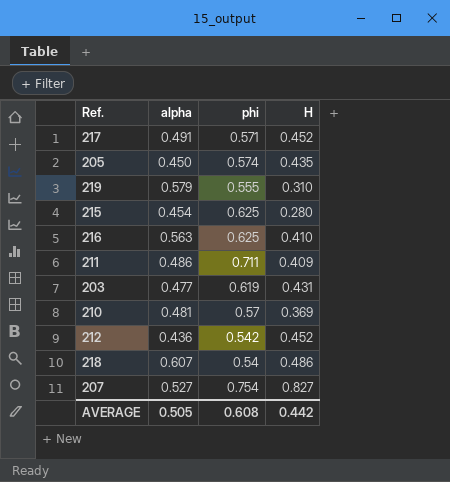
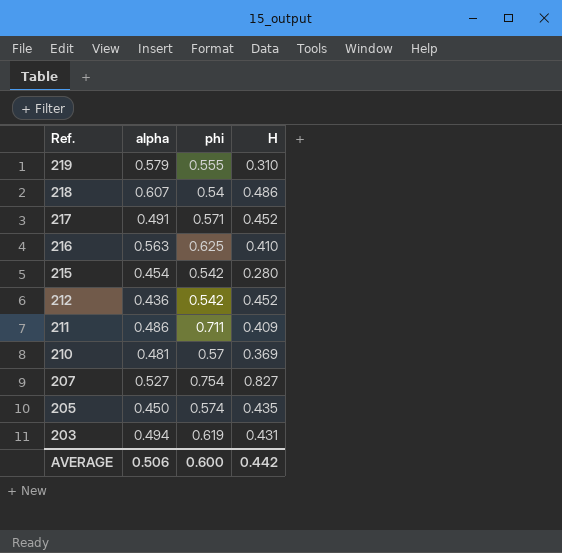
row order: none -> Ref. descending
215 | phi: 0.625 -> 0.542
203 | alpha: 0.477 -> 0.494
AVERAGE | alpha: 0.505 -> 0.506
AVERAGE | phi: 0.608 -> 0.600

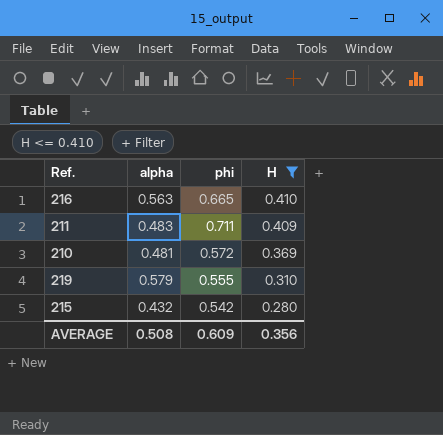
filter: none -> H <= 0.410
row order: Ref. descending -> H descending
216 | phi: 0.625 -> 0.665
211 | alpha: 0.486 -> 0.483
210 | phi: 0.57 -> 0.572
215 | alpha: 0.454 -> 0.432
AVERAGE | alpha: 0.506 -> 0.508
AVERAGE | phi: 0.600 -> 0.609
AVERAGE | H: 0.442 -> 0.356

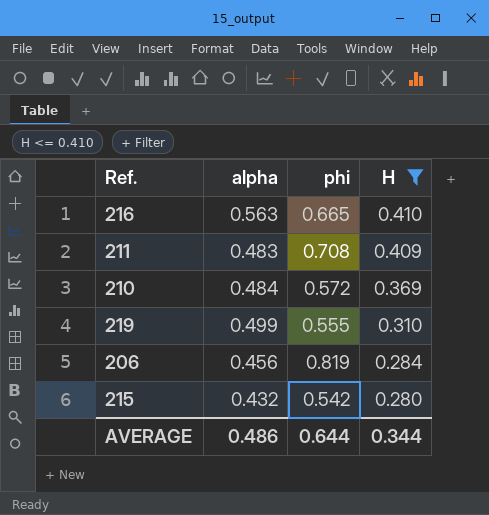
211 | phi: 0.711 -> 0.708
210 | alpha: 0.481 -> 0.484
219 | alpha: 0.579 -> 0.499
row 206: none -> 0.456 | 0.819 | 0.284
AVERAGE | alpha: 0.508 -> 0.486
AVERAGE | phi: 0.609 -> 0.644
AVERAGE | H: 0.356 -> 0.344

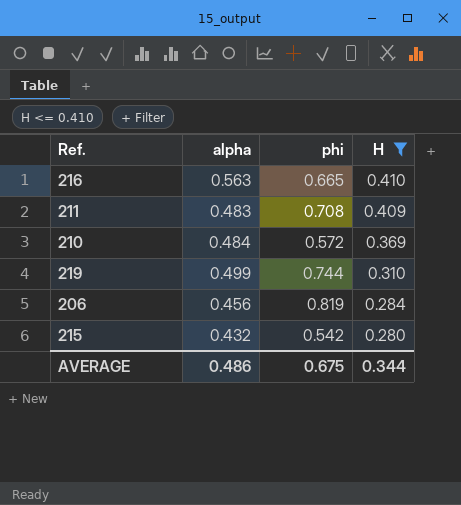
219 | phi: 0.555 -> 0.744
AVERAGE | phi: 0.644 -> 0.675

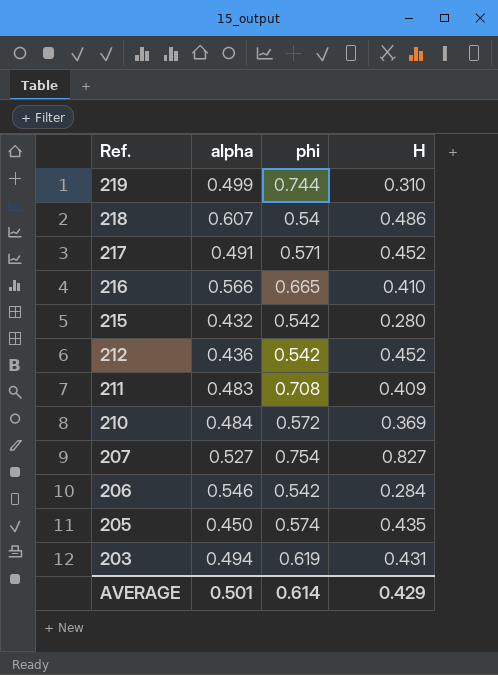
filter: H <= 0.410 -> none
row order: H descending -> Ref. descending
216 | alpha: 0.563 -> 0.566
206 | alpha: 0.456 -> 0.546
206 | phi: 0.819 -> 0.542
AVERAGE | alpha: 0.486 -> 0.501
AVERAGE | phi: 0.675 -> 0.614
AVERAGE | H: 0.344 -> 0.429

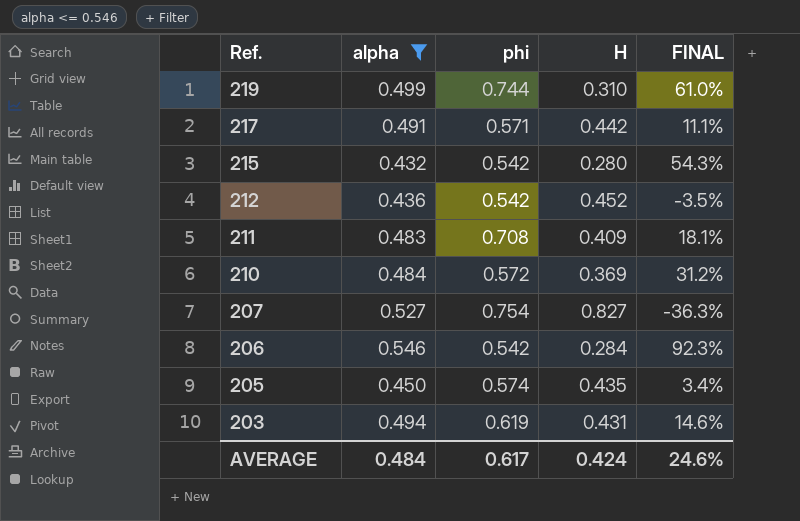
filter: none -> alpha <= 0.546
column FINAL | formula: none -> ([alpha] - [H]) / [H]
217 | H: 0.452 -> 0.442
AVERAGE | alpha: 0.501 -> 0.484
AVERAGE | phi: 0.614 -> 0.617
AVERAGE | H: 0.429 -> 0.424

